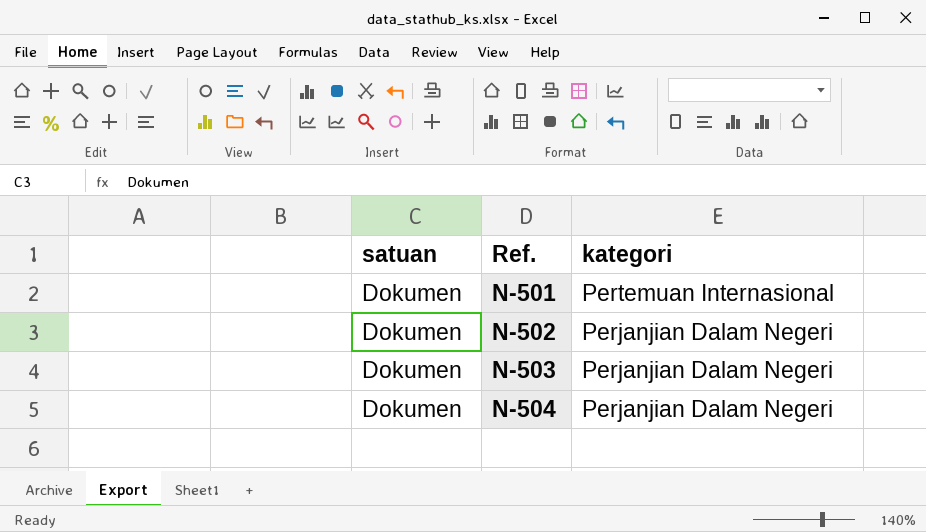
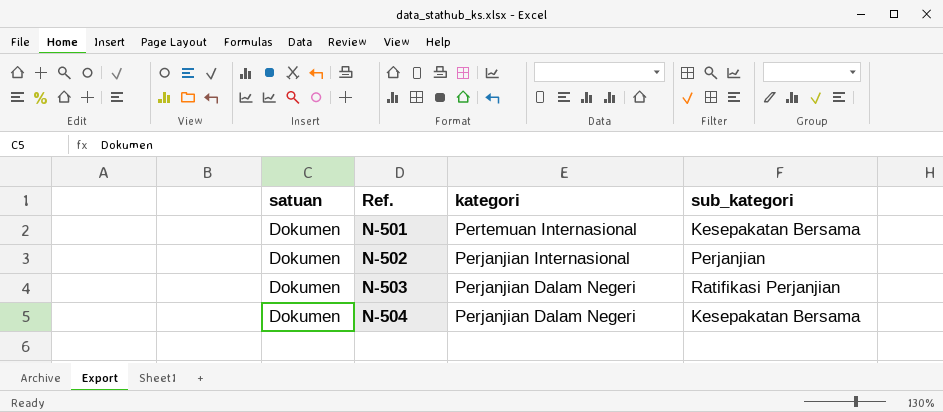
column sub_kategori | position: none -> 4
N-502 | kategori: Perjanjian Dalam Negeri -> Perjanjian Internasional

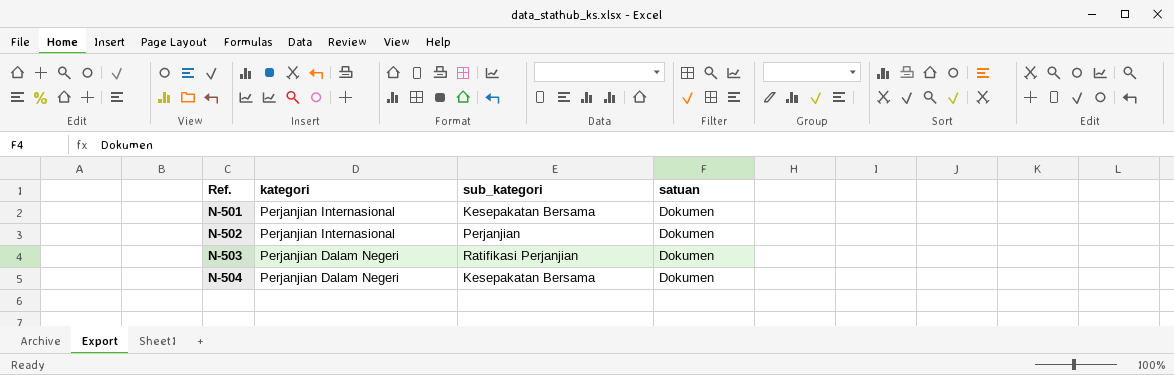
column satuan | position: 1 -> 4
N-501 | kategori: Pertemuan Internasional -> Perjanjian Internasional

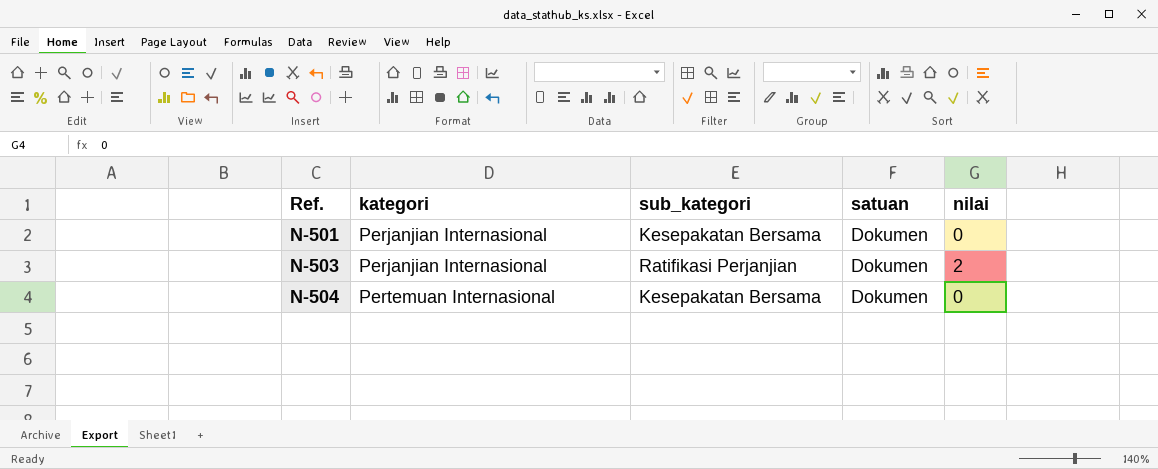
column nilai | position: none -> 5
row N-502: Perjanjian Internasional | Perjanjian | Dokumen -> none
N-503 | kategori: Perjanjian Dalam Negeri -> Perjanjian Internasional
N-504 | kategori: Perjanjian Dalam Negeri -> Pertemuan Internasional

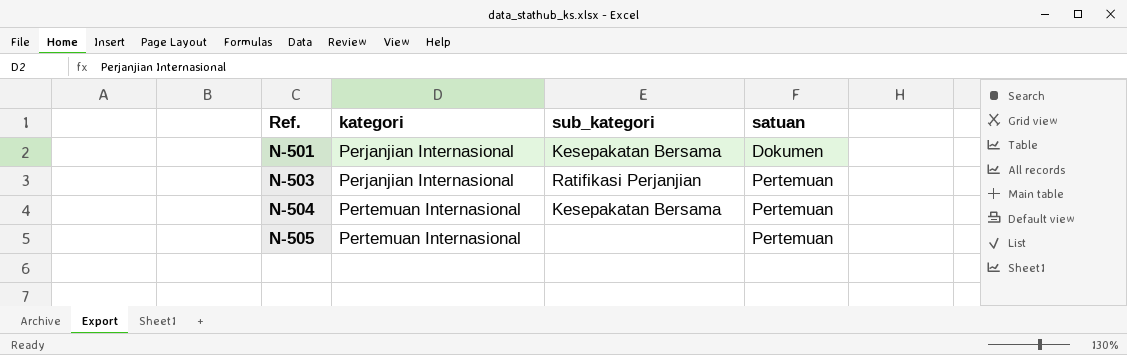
column nilai | position: 5 -> none
N-503 | satuan: Dokumen -> Pertemuan
N-504 | satuan: Dokumen -> Pertemuan
row N-505: none -> Pertemuan Internasional | none | Pertemuan

